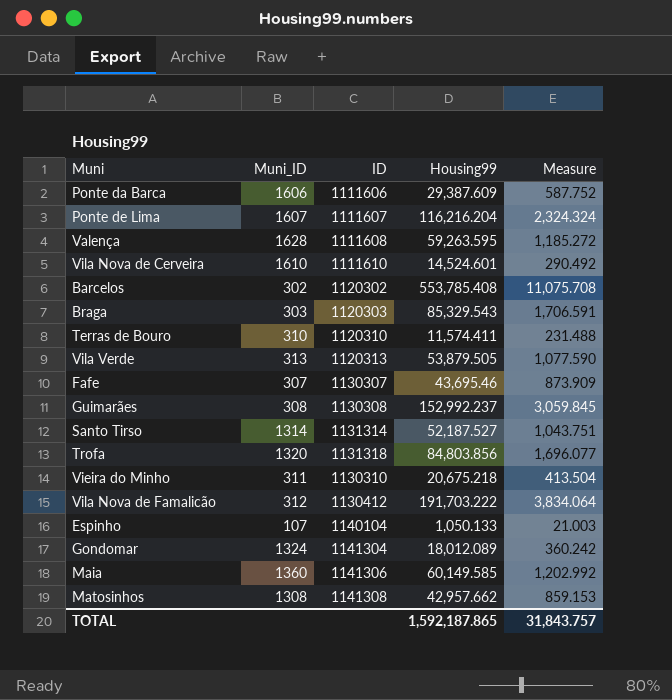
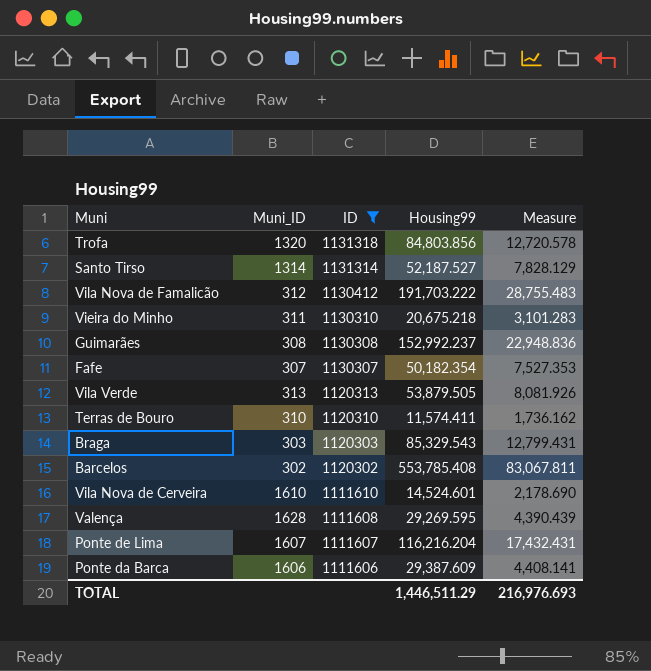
filter: none -> ID <= 1131318
row order: none -> ID descending
column Measure | formula: [Housing99] * 0.02 -> [Housing99] * 0.15
Fafe | Housing99: 43,695.46 -> 50,182.354
Valença | Housing99: 59,263.595 -> 29,269.595
TOTAL | Housing99: 1,592,187.865 -> 1,446,511.29
TOTAL | Measure: 31,843.757 -> 216,976.693

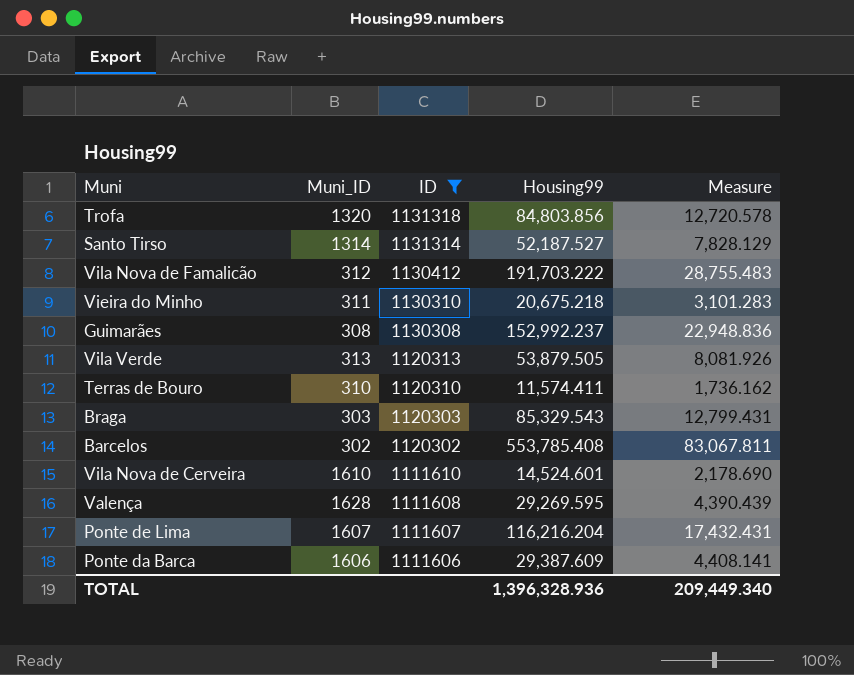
row Fafe: 307 | 1130307 | 50,182.354 | 7,527.353 -> none
TOTAL | Housing99: 1,446,511.29 -> 1,396,328.936
TOTAL | Measure: 216,976.693 -> 209,449.340

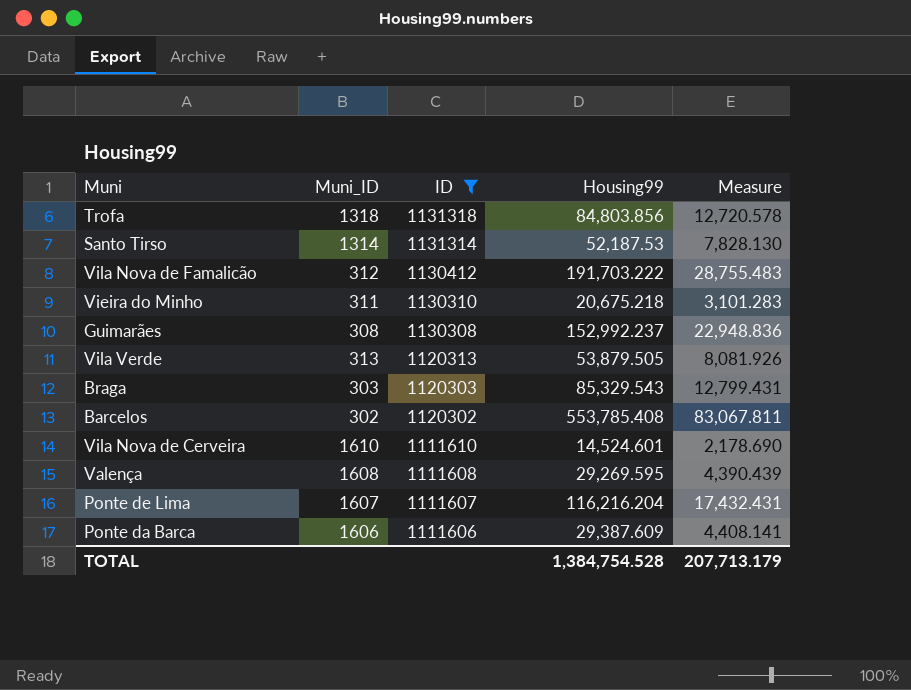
row Terras de Bouro: 310 | 1120310 | 11,574.411 | 1,736.162 -> none
Trofa | Muni_ID: 1320 -> 1318
Santo Tirso | Housing99: 52,187.527 -> 52,187.53
Santo Tirso | Measure: 7,828.129 -> 7,828.130
Valença | Muni_ID: 1628 -> 1608
TOTAL | Housing99: 1,396,328.936 -> 1,384,754.528
TOTAL | Measure: 209,449.340 -> 207,713.179

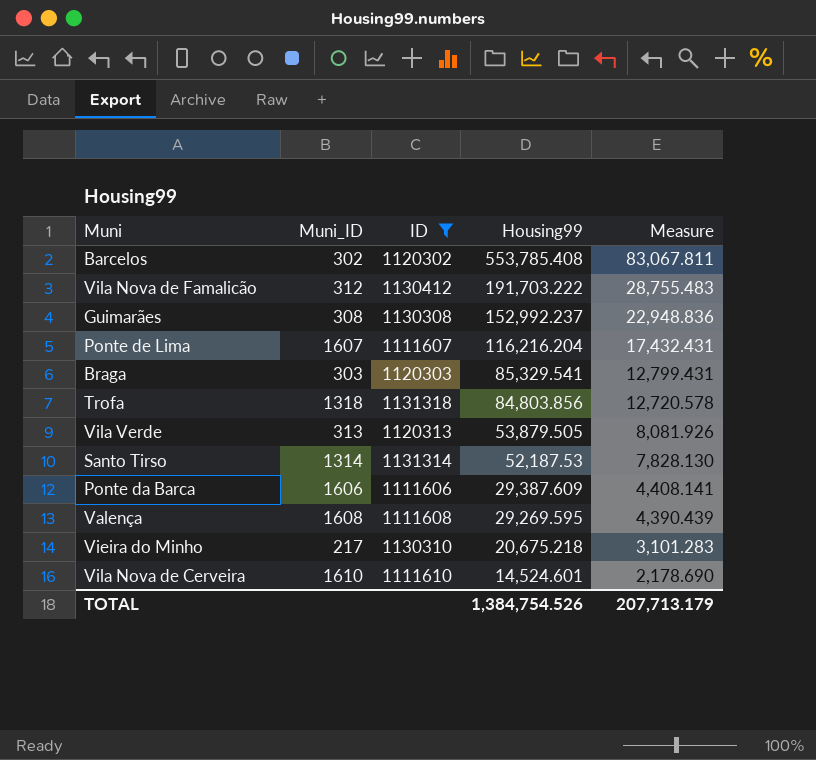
row order: ID descending -> Housing99 descending
Braga | Housing99: 85,329.543 -> 85,329.541
Vieira do Minho | Muni_ID: 311 -> 217
TOTAL | Housing99: 1,384,754.528 -> 1,384,754.526

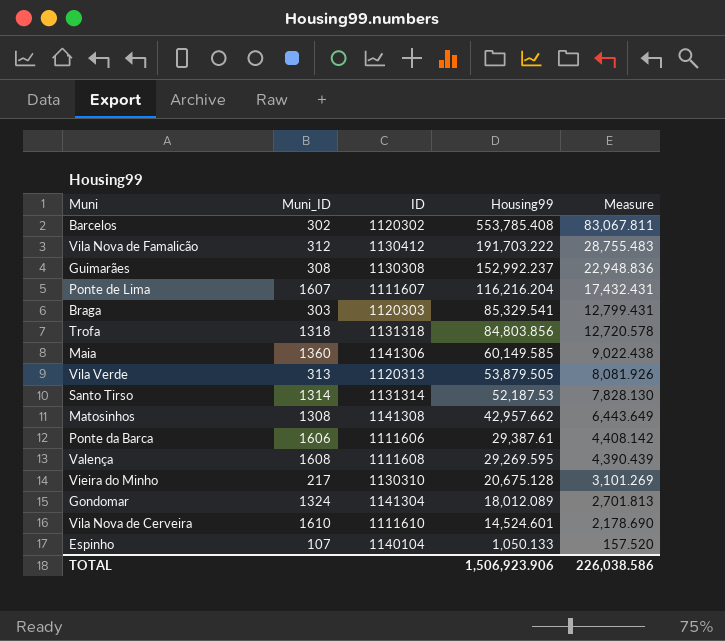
filter: ID <= 1131318 -> none
Ponte da Barca | Housing99: 29,387.609 -> 29,387.61
Ponte da Barca | Measure: 4,408.141 -> 4,408.142
Vieira do Minho | Housing99: 20,675.218 -> 20,675.128
Vieira do Minho | Measure: 3,101.283 -> 3,101.269
TOTAL | Housing99: 1,384,754.526 -> 1,506,923.906
TOTAL | Measure: 207,713.179 -> 226,038.586

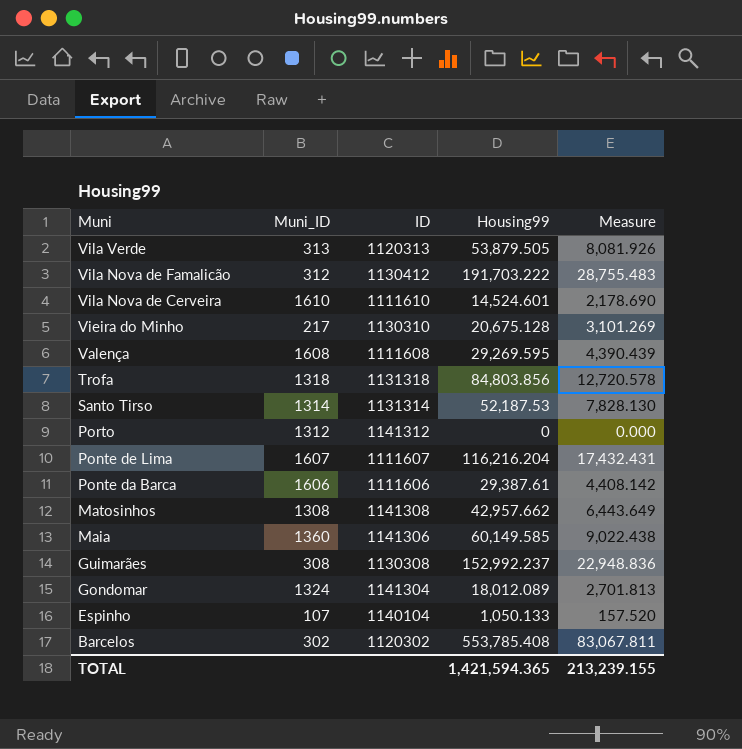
row order: Housing99 descending -> Muni descending
row Braga: 303 | 1120303 | 85,329.541 | 12,799.431 -> none
row Porto: none -> 1312 | 1141312 | 0 | 0.000
TOTAL | Housing99: 1,506,923.906 -> 1,421,594.365
TOTAL | Measure: 226,038.586 -> 213,239.155

